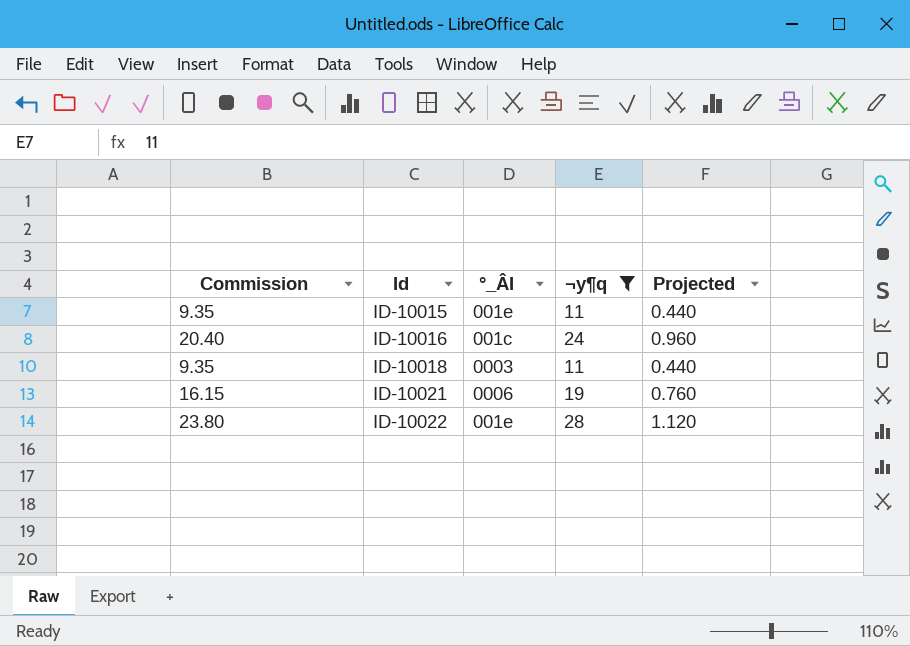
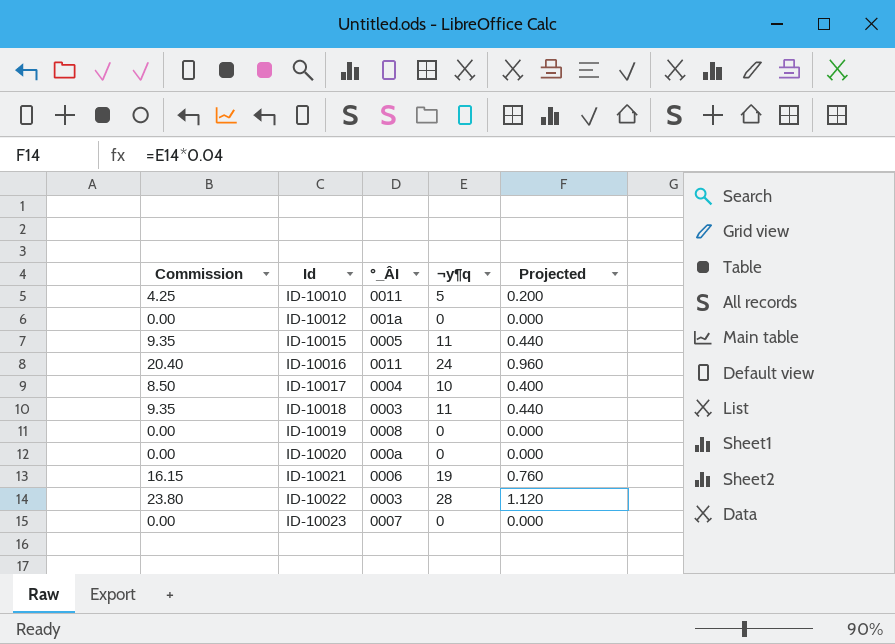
filter: ¬y¶q >= 11 -> none
ID-10015 | °_ÂI: 001e -> 0005
ID-10016 | °_ÂI: 001c -> 0011
ID-10022 | °_ÂI: 001e -> 0003

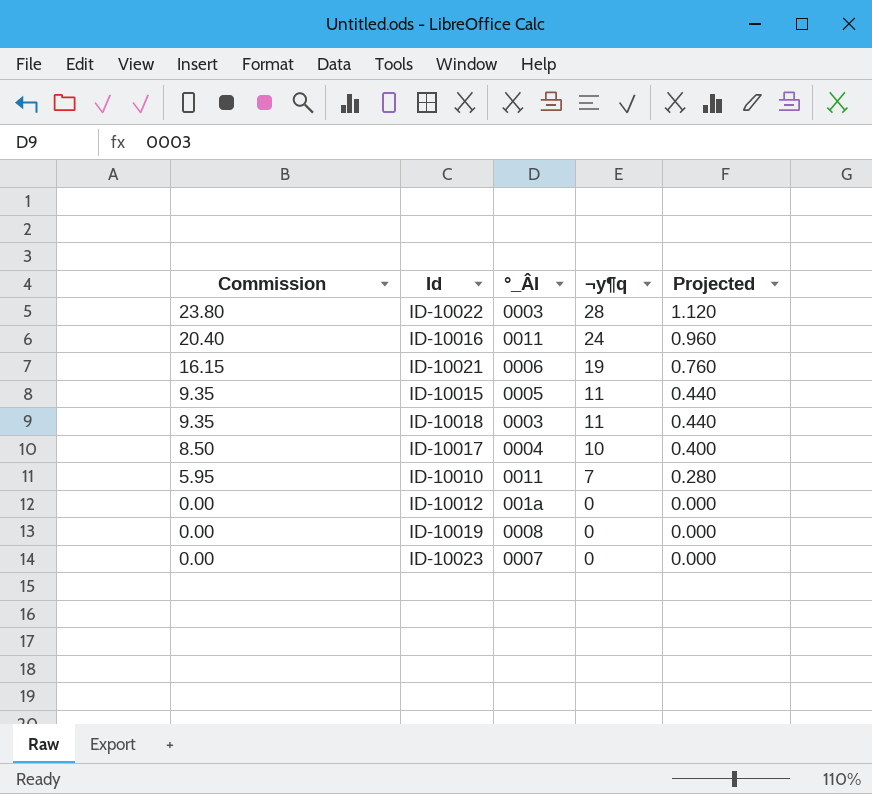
row order: Id ascending -> Commission descending
row ID-10020: 0.00 | 000a | 0 | 0.000 -> none
ID-10010 | Commission: 4.25 -> 5.95
ID-10010 | ¬y¶q: 5 -> 7
ID-10010 | Projected: 0.200 -> 0.280

